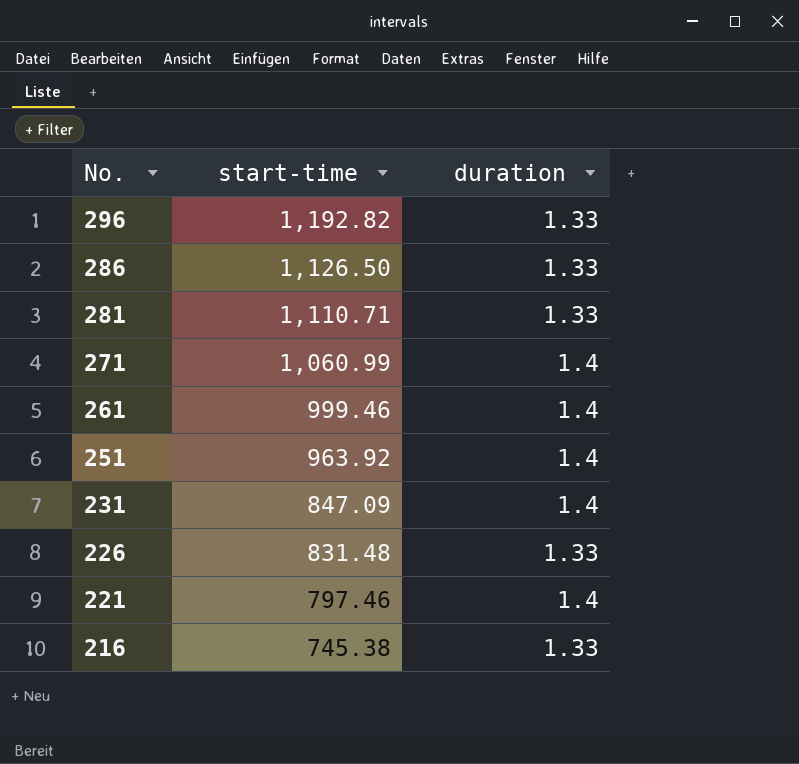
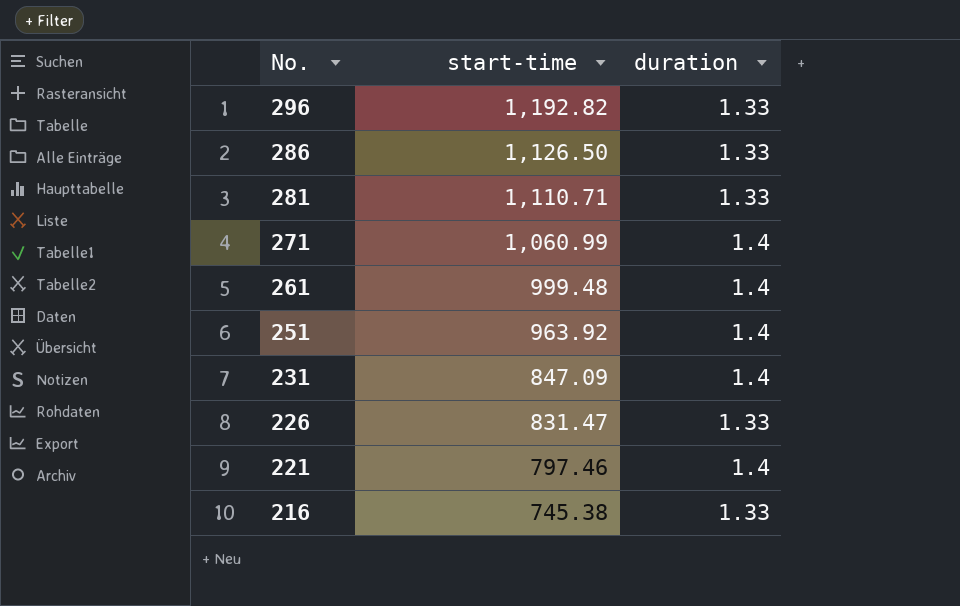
261 | start-time: 999.46 -> 999.48
226 | start-time: 831.48 -> 831.47

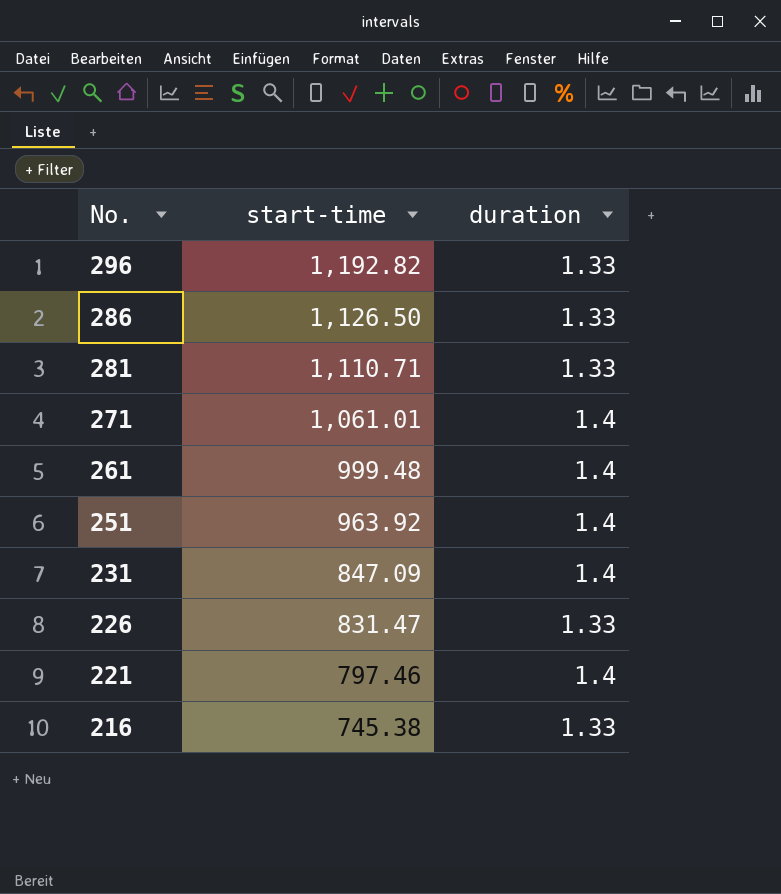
271 | start-time: 1,060.99 -> 1,061.01

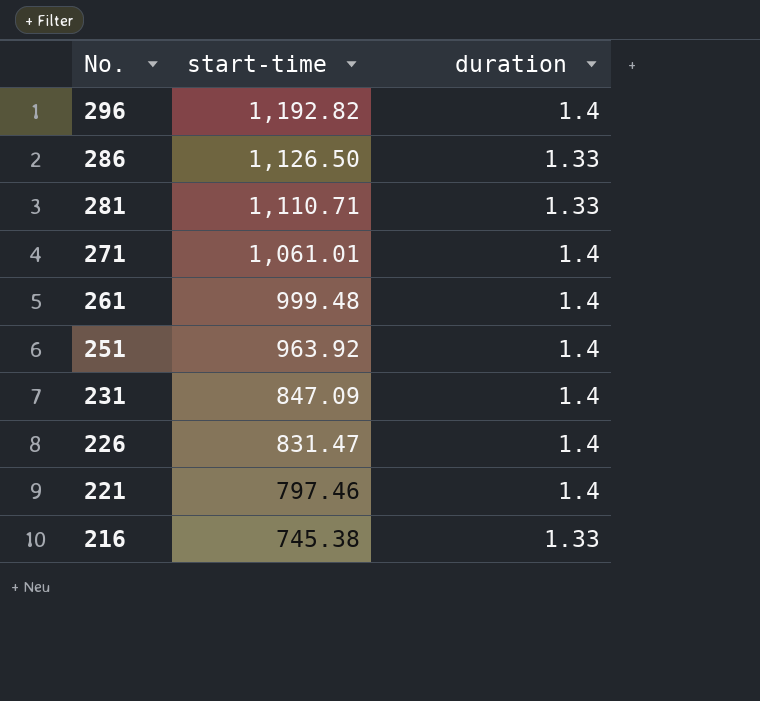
296 | duration: 1.33 -> 1.4
226 | duration: 1.33 -> 1.4

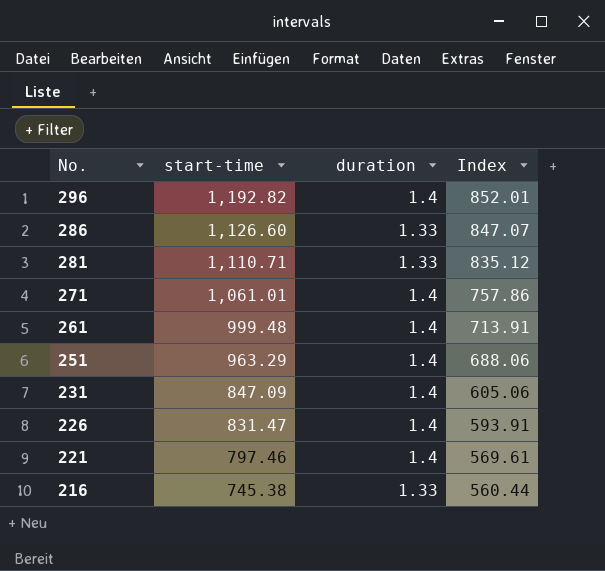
column Index | formula: none -> [start-time] / [duration]
286 | start-time: 1,126.50 -> 1,126.60
251 | start-time: 963.92 -> 963.29

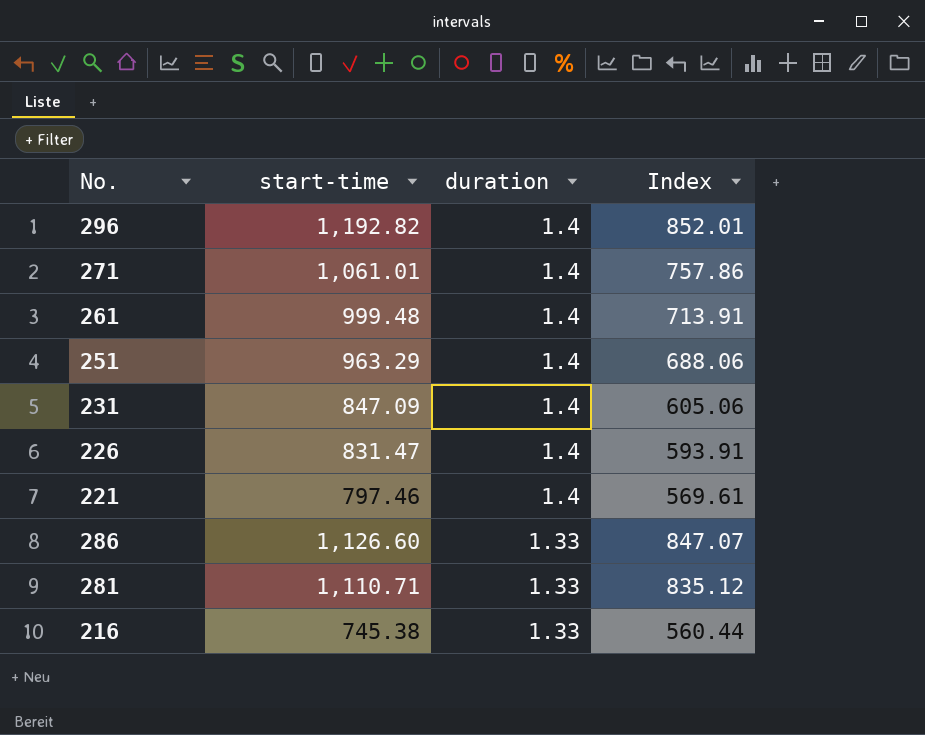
row order: No. descending -> duration descending

